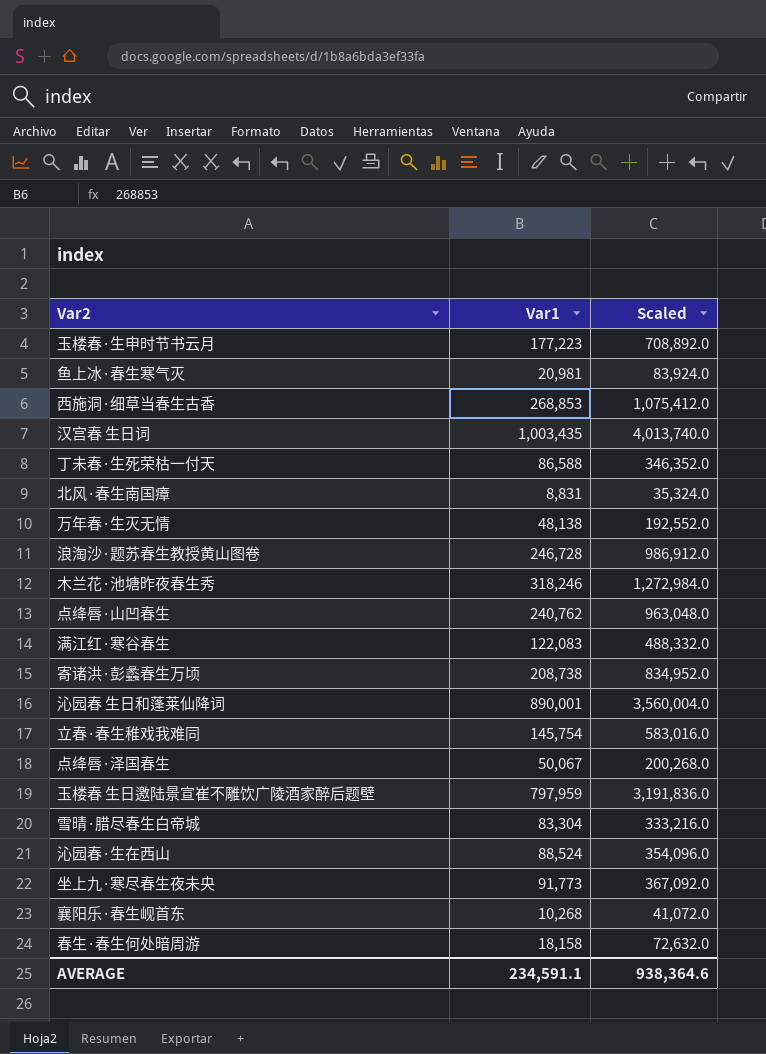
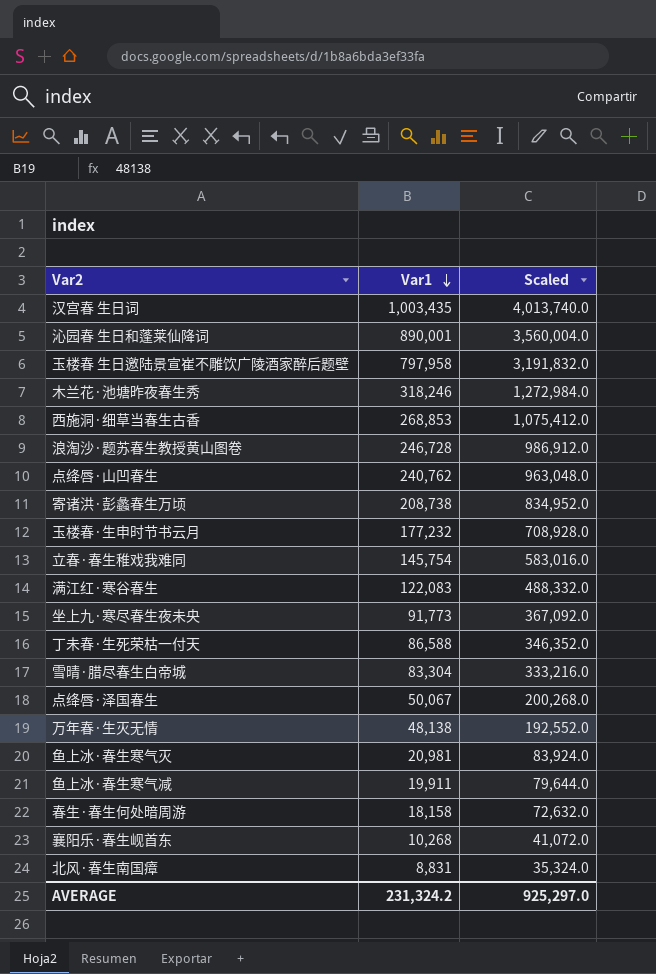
row order: none -> Var1 descending
row 沁园春·生在西山: 88,524 | 354,096.0 -> none
玉楼春 生日邀陆景宣崔不雕饮广陵酒家醉后题壁 | Var1: 797,959 -> 797,958
玉楼春 生日邀陆景宣崔不雕饮广陵酒家醉后题壁 | Scaled: 3,191,836.0 -> 3,191,832.0
玉楼春·生申时节书云月 | Var1: 177,223 -> 177,232
玉楼春·生申时节书云月 | Scaled: 708,892.0 -> 708,928.0
row 鱼上冰·春生寒气减: none -> 19,911 | 79,644.0
AVERAGE | Var1: 234,591.1 -> 231,324.2
AVERAGE | Scaled: 938,364.6 -> 925,297.0

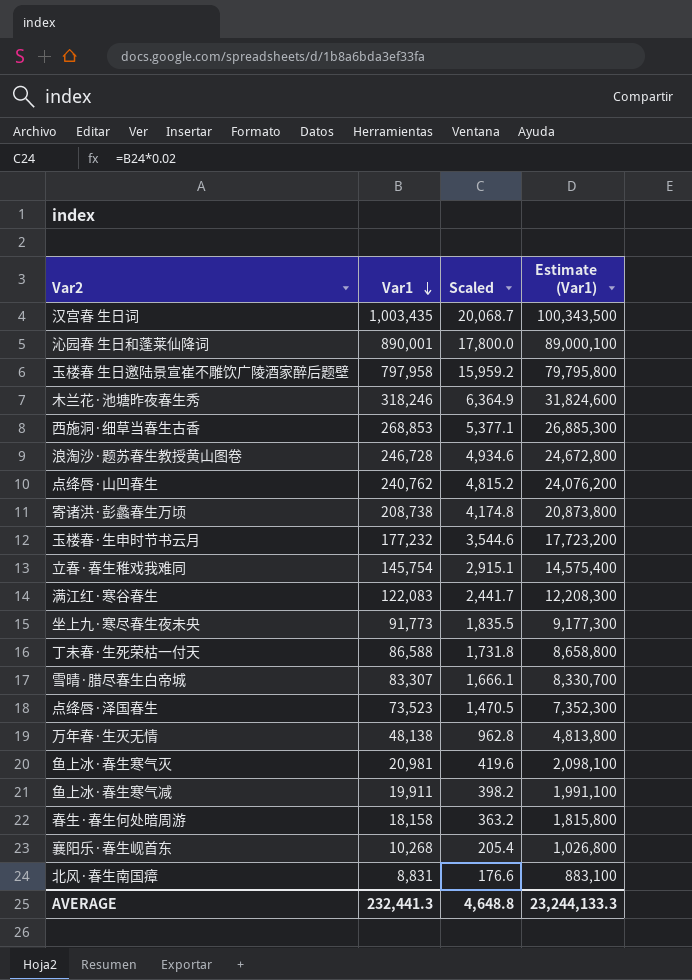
column Scaled | formula: [Var1] * 4 -> [Var1] * 0.02
column Estimate (Var1) | formula: none -> [Var1] * 100
雪晴·腊尽春生白帝城 | Var1: 83,304 -> 83,307
点绛唇·泽国春生 | Var1: 50,067 -> 73,523
AVERAGE | Var1: 231,324.2 -> 232,441.3
AVERAGE | Scaled: 925,297.0 -> 4,648.8

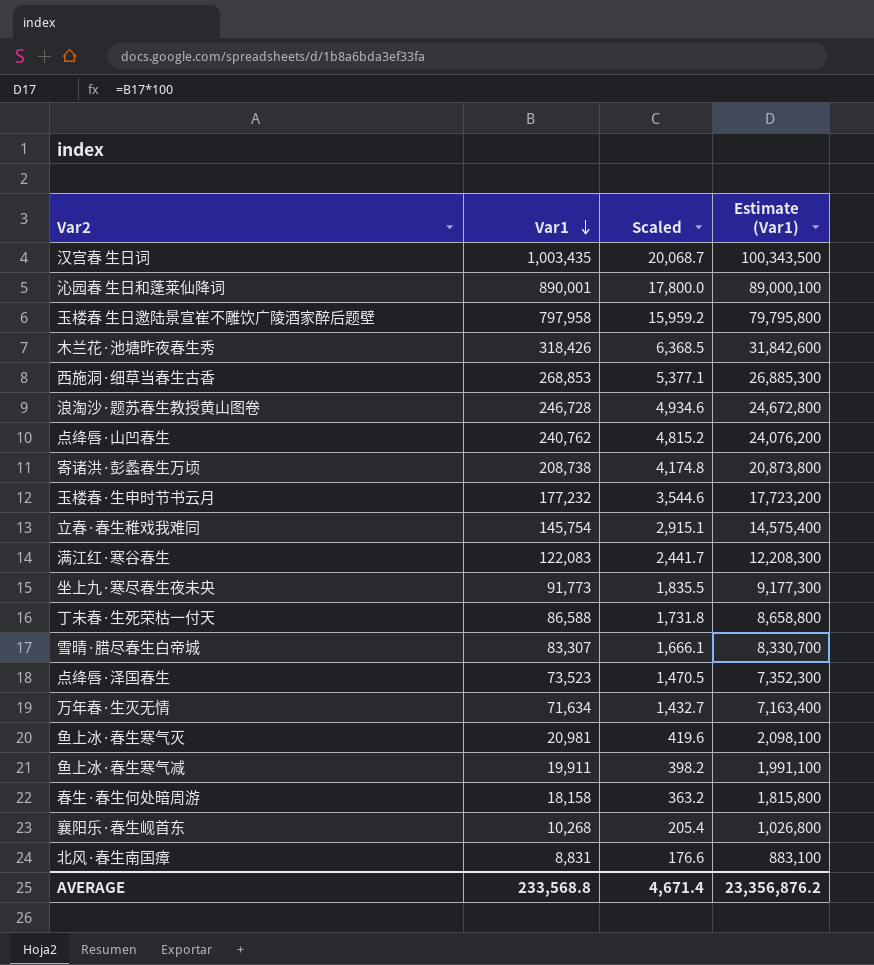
木兰花·池塘昨夜春生秀 | Var1: 318,246 -> 318,426
木兰花·池塘昨夜春生秀 | Scaled: 6,364.9 -> 6,368.5
木兰花·池塘昨夜春生秀 | Estimate (Var1): 31,824,600 -> 31,842,600
万年春·生灭无情 | Var1: 48,138 -> 71,634
万年春·生灭无情 | Scaled: 962.8 -> 1,432.7
万年春·生灭无情 | Estimate (Var1): 4,813,800 -> 7,163,400
AVERAGE | Var1: 232,441.3 -> 233,568.8
AVERAGE | Scaled: 4,648.8 -> 4,671.4
AVERAGE | Estimate (Var1): 23,244,133.3 -> 23,356,876.2

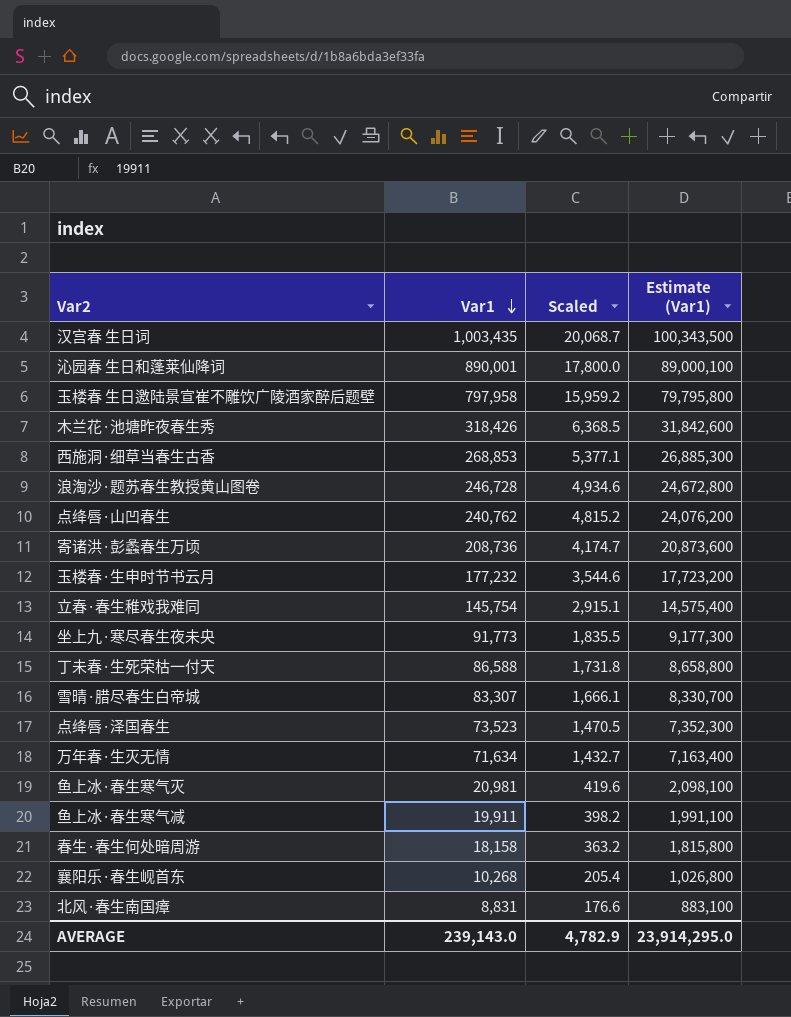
row 满江红·寒谷春生: 122,083 | 2,441.7 | 12,208,300 -> none
寄诸洪·彭蠡春生万顷 | Var1: 208,738 -> 208,736
寄诸洪·彭蠡春生万顷 | Scaled: 4,174.8 -> 4,174.7
寄诸洪·彭蠡春生万顷 | Estimate (Var1): 20,873,800 -> 20,873,600
AVERAGE | Var1: 233,568.8 -> 239,143.0
AVERAGE | Scaled: 4,671.4 -> 4,782.9
AVERAGE | Estimate (Var1): 23,356,876.2 -> 23,914,295.0

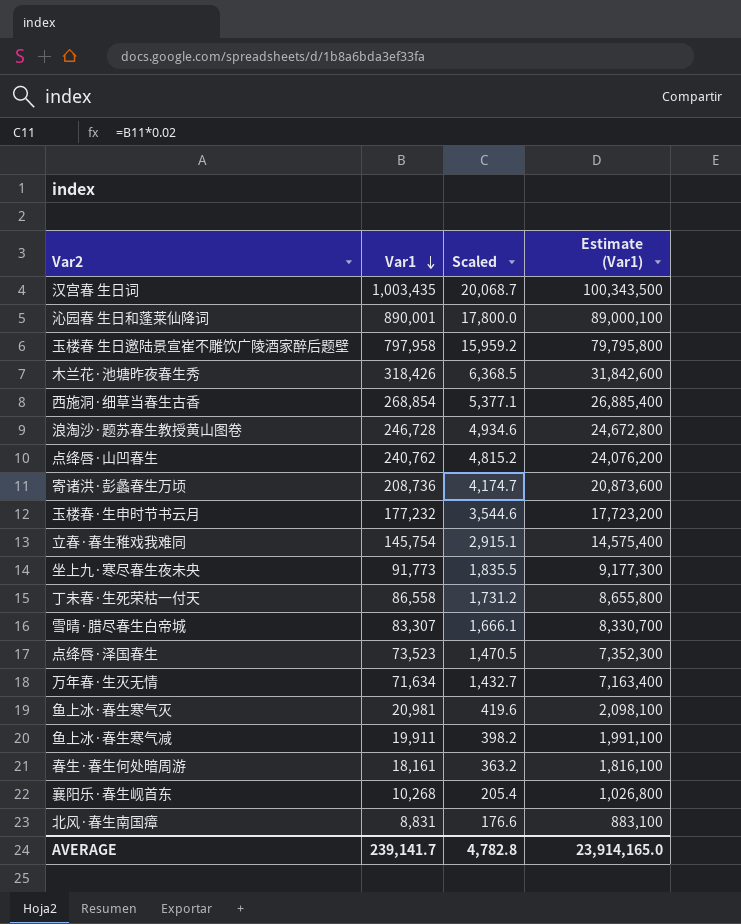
西施洞·细草当春生古香 | Var1: 268,853 -> 268,854
西施洞·细草当春生古香 | Estimate (Var1): 26,885,300 -> 26,885,400
丁未春·生死荣枯一付天 | Var1: 86,588 -> 86,558
丁未春·生死荣枯一付天 | Scaled: 1,731.8 -> 1,731.2
丁未春·生死荣枯一付天 | Estimate (Var1): 8,658,800 -> 8,655,800
春生·春生何处暗周游 | Var1: 18,158 -> 18,161
春生·春生何处暗周游 | Estimate (Var1): 1,815,800 -> 1,816,100
AVERAGE | Var1: 239,143.0 -> 239,141.7
AVERAGE | Scaled: 4,782.9 -> 4,782.8
AVERAGE | Estimate (Var1): 23,914,295.0 -> 23,914,165.0

